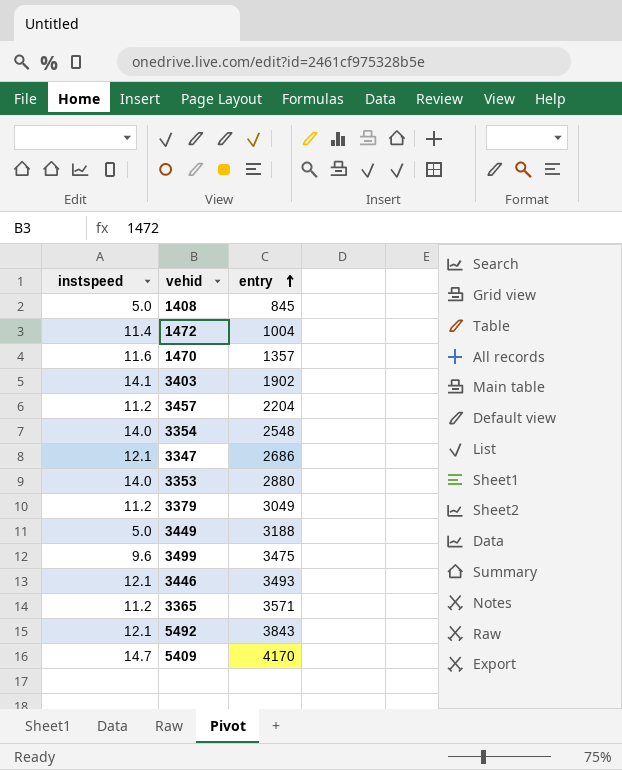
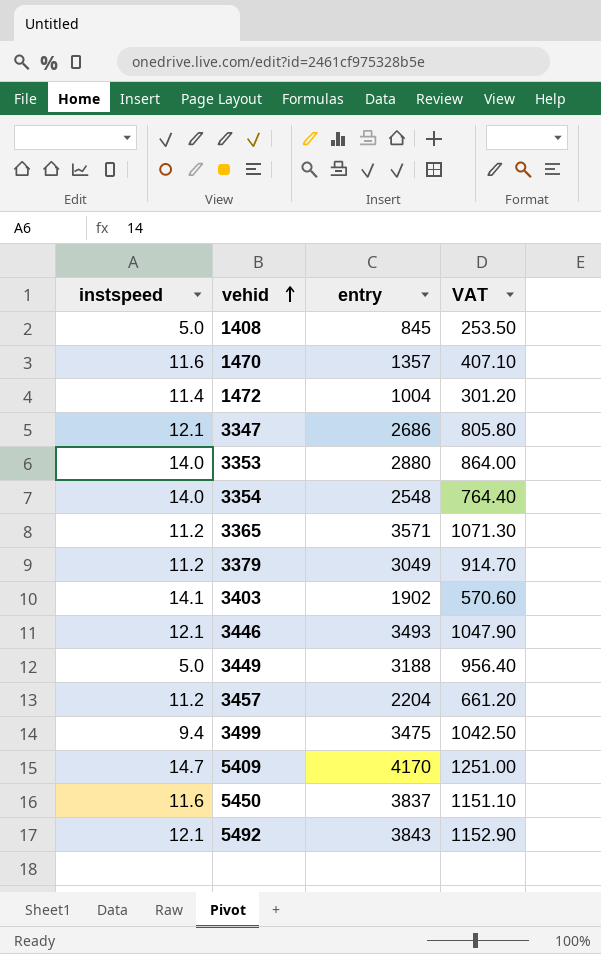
row order: entry ascending -> vehid ascending
column VAT | formula: none -> [entry] * 0.3
3499 | instspeed: 9.6 -> 9.4
row 5450: none -> 11.6 | 3837 | 1151.10

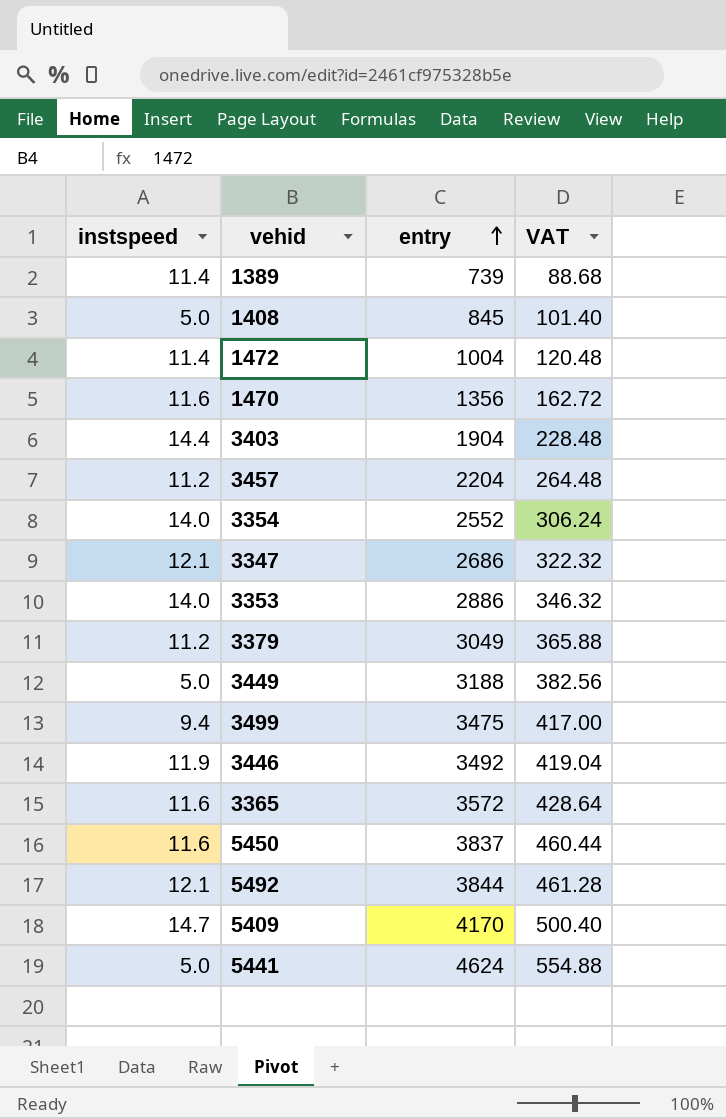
row order: vehid ascending -> entry ascending
column VAT | formula: [entry] * 0.3 -> [entry] * 0.12
row 1389: none -> 11.4 | 739 | 88.68
1470 | entry: 1357 -> 1356
3403 | instspeed: 14.1 -> 14.4
3403 | entry: 1902 -> 1904
3354 | entry: 2548 -> 2552
3353 | entry: 2880 -> 2886
3446 | instspeed: 12.1 -> 11.9
3446 | entry: 3493 -> 3492
3365 | instspeed: 11.2 -> 11.6
3365 | entry: 3571 -> 3572
5492 | entry: 3843 -> 3844
row 5441: none -> 5.0 | 4624 | 554.88

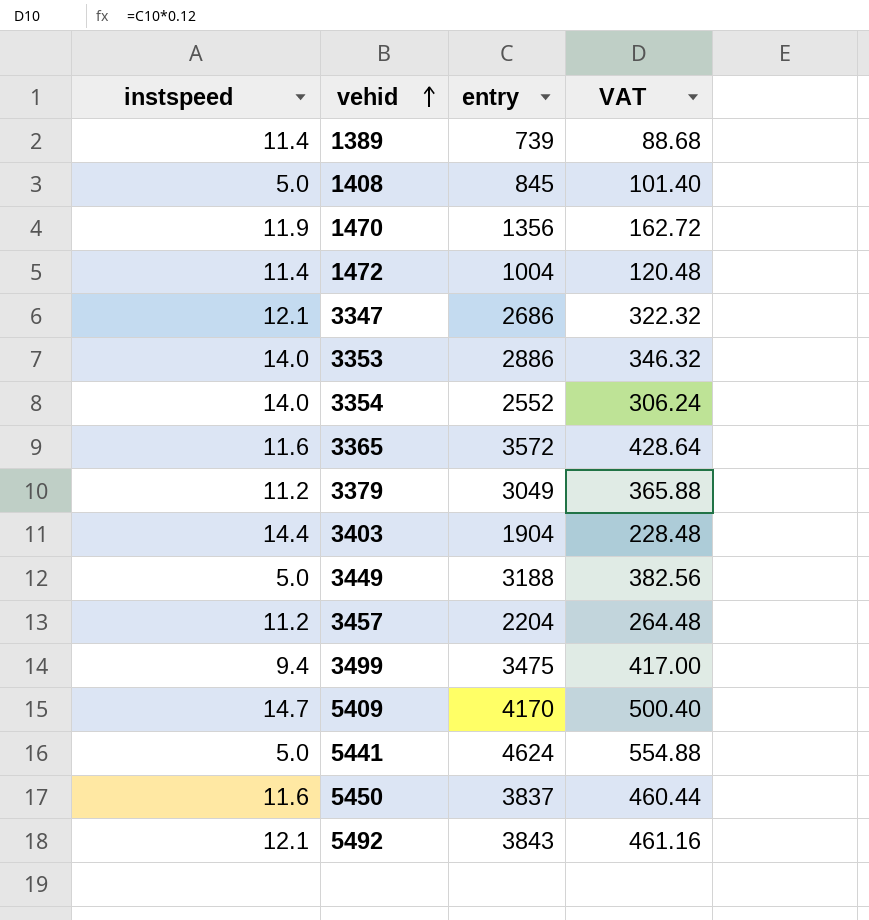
row order: entry ascending -> vehid ascending
row 3446: 11.9 | 3492 | 419.04 -> none
1470 | instspeed: 11.6 -> 11.9
5492 | entry: 3844 -> 3843
5492 | VAT: 461.28 -> 461.16

